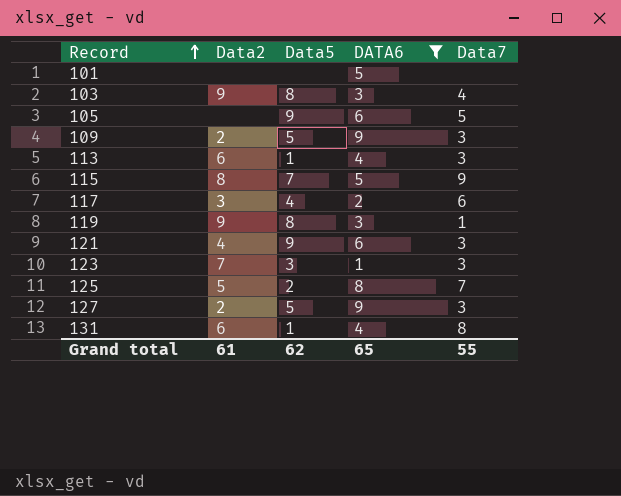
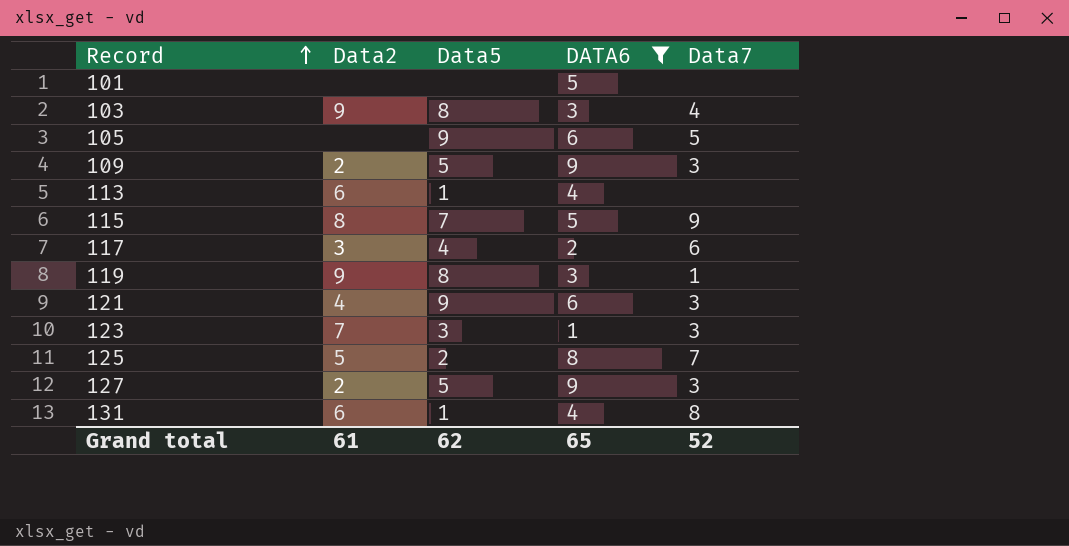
113 | Data7: 3 -> none
Grand total | Data7: 55 -> 52

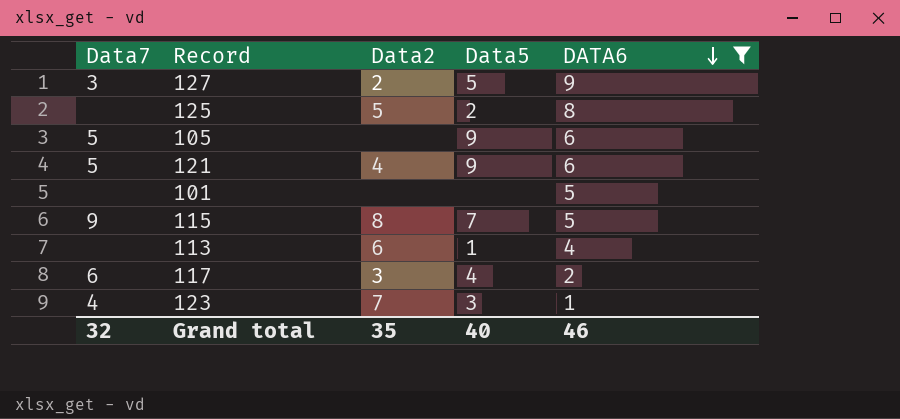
row order: Record ascending -> DATA6 descending
column Data7 | position: 5 -> 1
row 103: 9 | 8 | 3 | 4 -> none
row 109: 2 | 5 | 9 | 3 -> none
row 119: 9 | 8 | 3 | 1 -> none
row 131: 6 | 1 | 4 | 8 -> none
125 | Data7: 7 -> none
121 | Data7: 3 -> 5
123 | Data7: 3 -> 4
Grand total | Data7: 52 -> 32
Grand total | Data2: 61 -> 35
Grand total | Data5: 62 -> 40
Grand total | DATA6: 65 -> 46

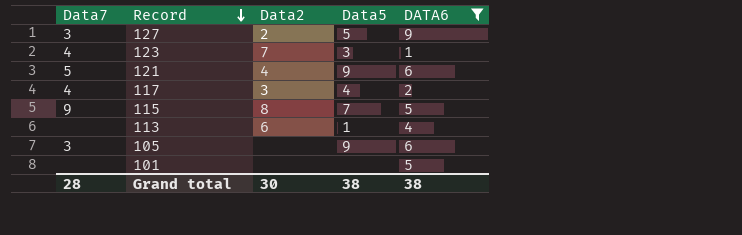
row order: DATA6 descending -> Record descending
row 125: none | 5 | 2 | 8 -> none
117 | Data7: 6 -> 4
105 | Data7: 5 -> 3
Grand total | Data7: 32 -> 28
Grand total | Data2: 35 -> 30
Grand total | Data5: 40 -> 38
Grand total | DATA6: 46 -> 38

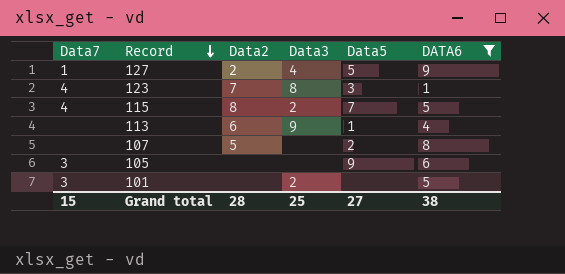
column Data3 | position: none -> 4
row 121: 5 | 4 | 9 | 6 -> none
row 117: 4 | 3 | 4 | 2 -> none
127 | Data7: 3 -> 1
115 | Data7: 9 -> 4
row 107: none -> none | 5 | none | 2 | 8
101 | Data7: none -> 3
Grand total | Data7: 28 -> 15
Grand total | Data2: 30 -> 28
Grand total | Data5: 38 -> 27

